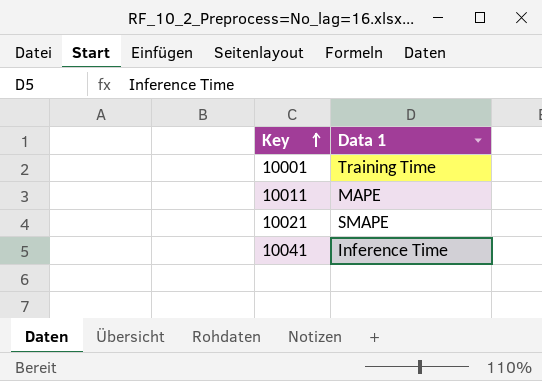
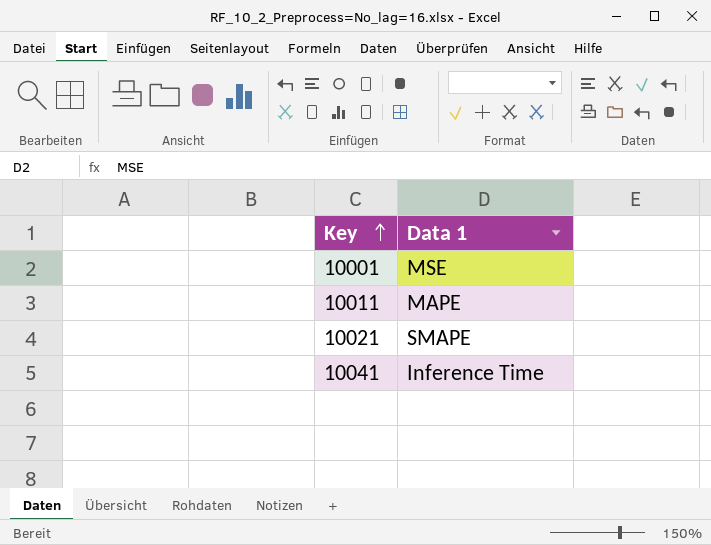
10001 | Data 1: Training Time -> MSE

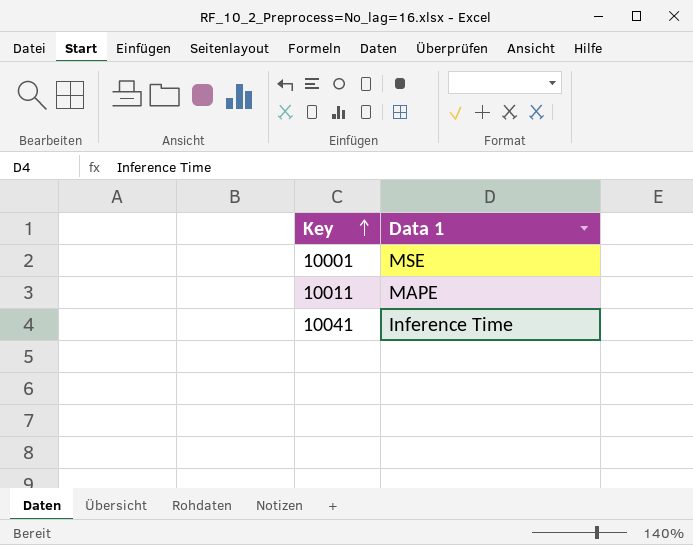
row 10021: SMAPE -> none

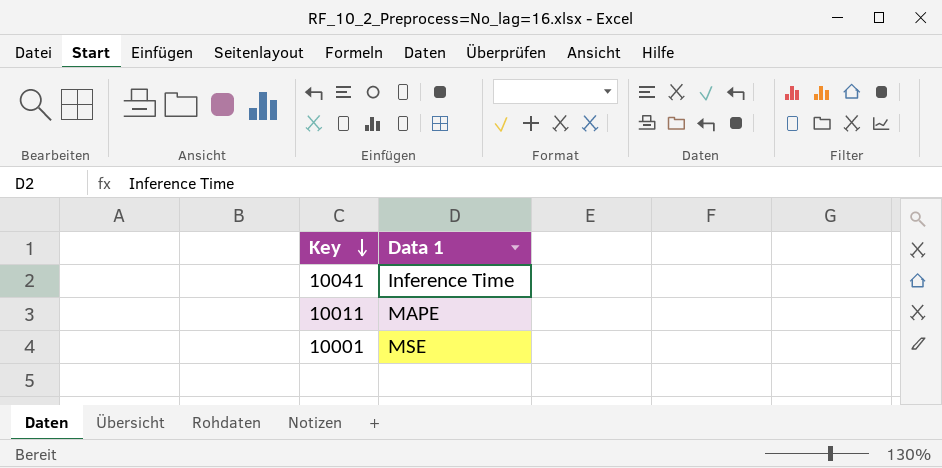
row order: Key ascending -> Key descending

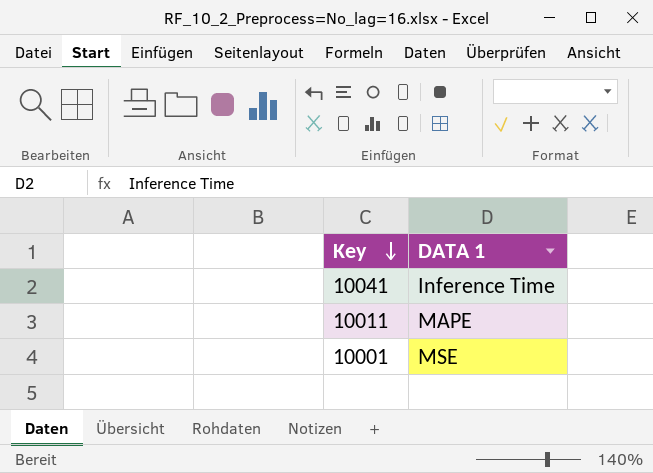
column name: Data 1 -> DATA 1

